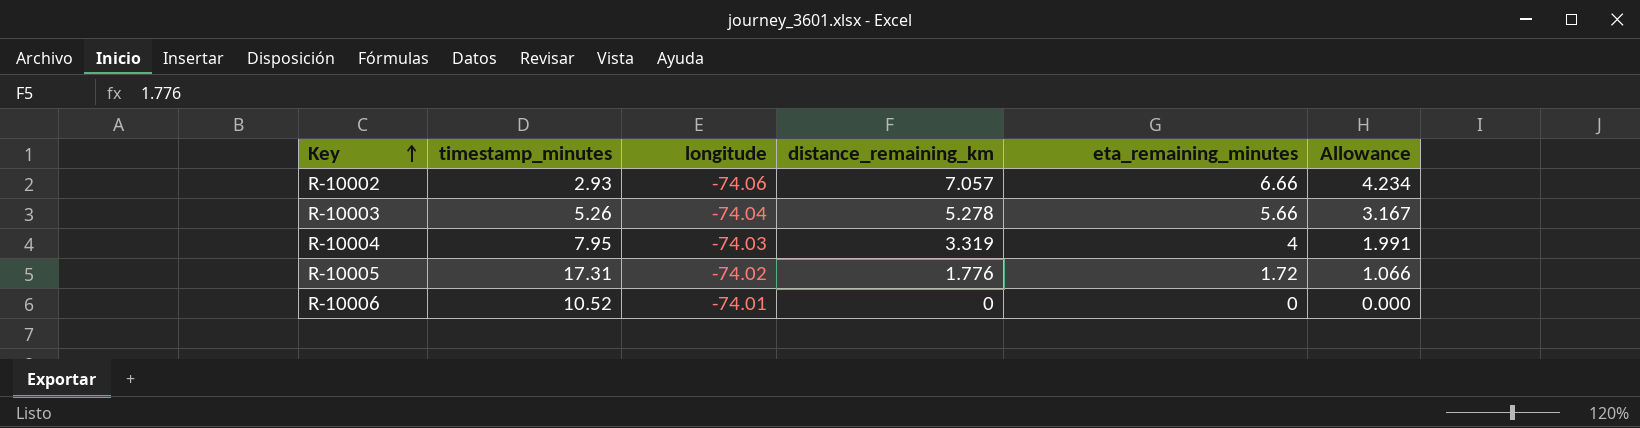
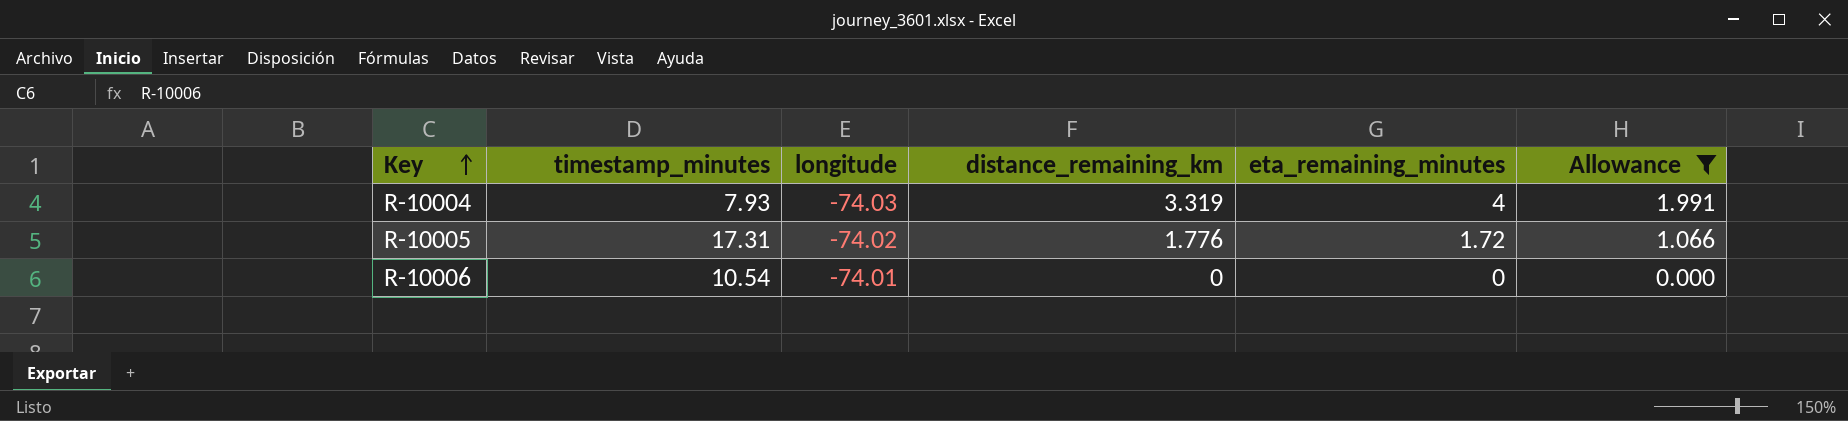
filter: none -> Allowance <= 1.991
R-10004 | timestamp_minutes: 7.95 -> 7.93
R-10006 | timestamp_minutes: 10.52 -> 10.54

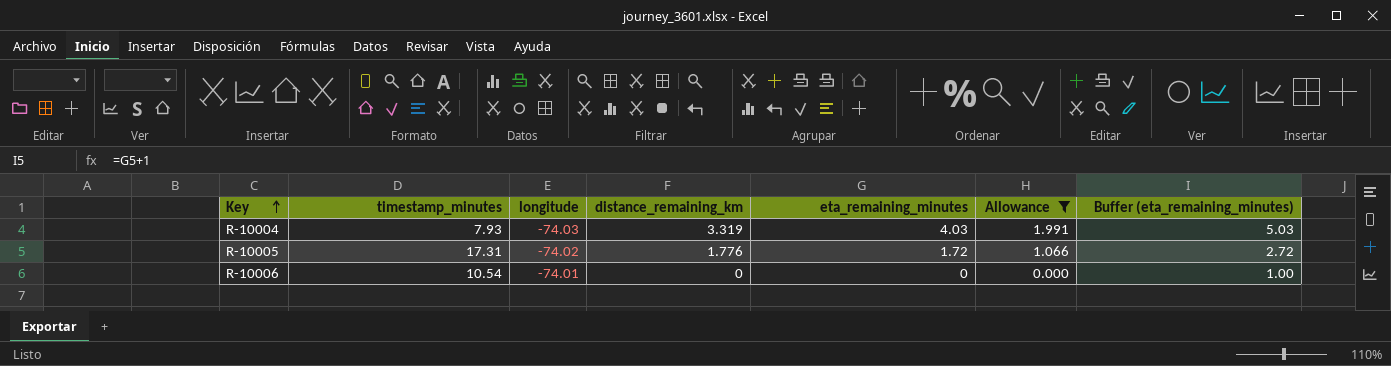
column Buffer (eta_remaining_minutes) | formula: none -> [eta_remaining_minutes] + 1
R-10004 | eta_remaining_minutes: 4 -> 4.03

